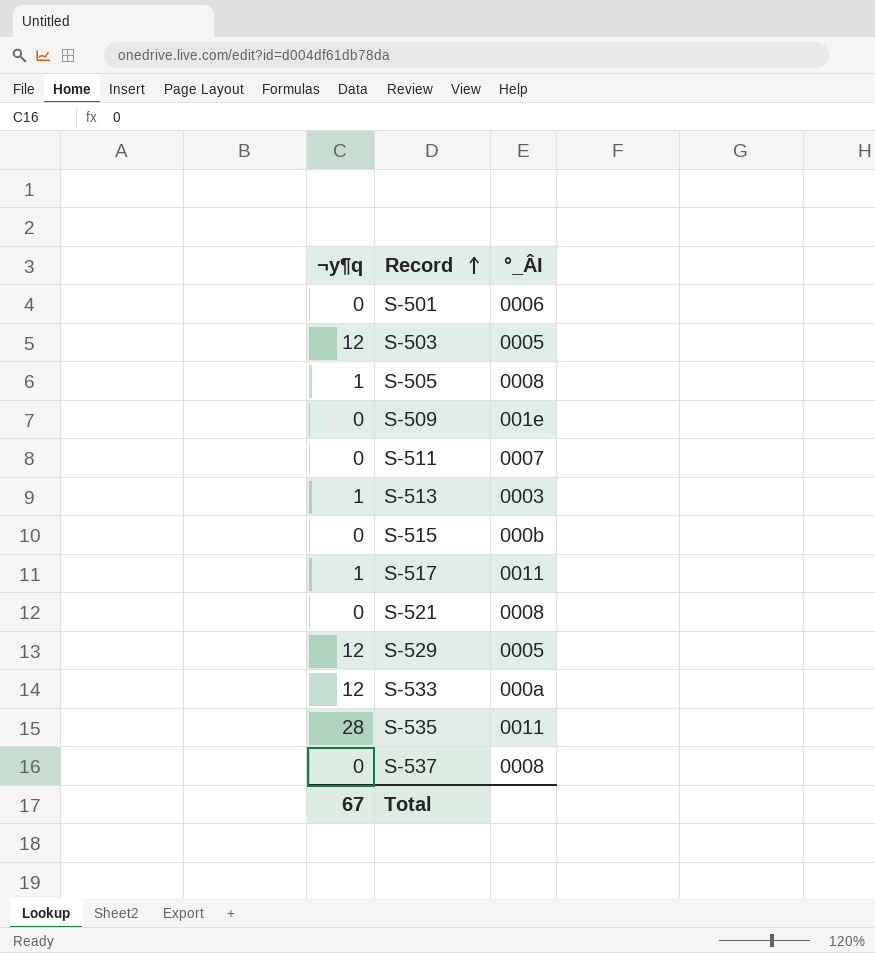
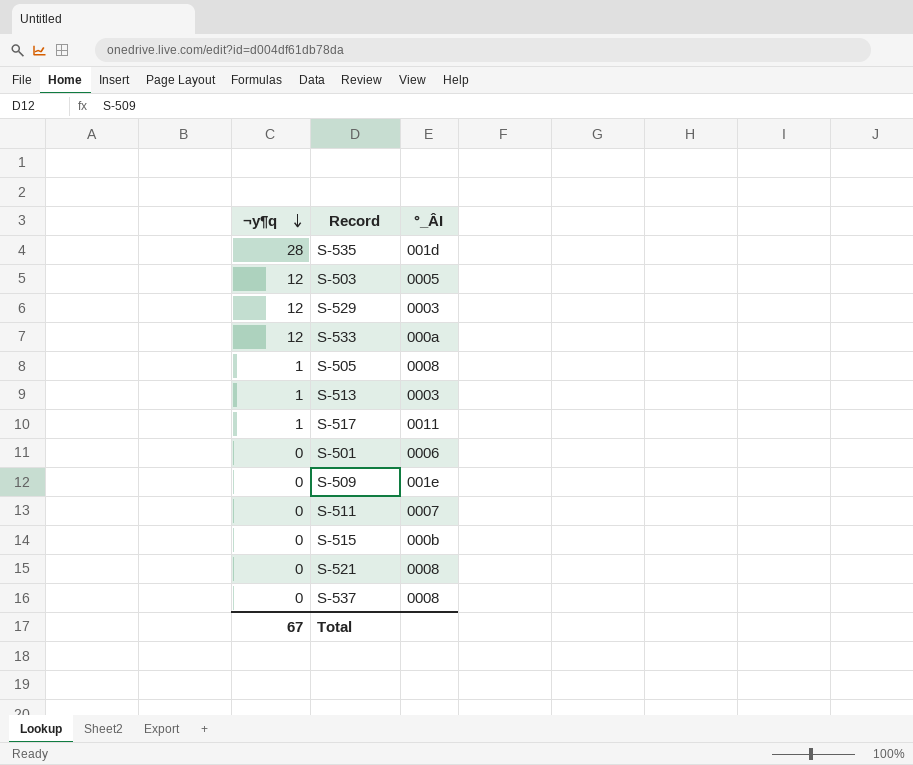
row order: Record ascending -> ¬y¶q descending
S-535 | °_ÂI: 0011 -> 001d
S-529 | °_ÂI: 0005 -> 0003

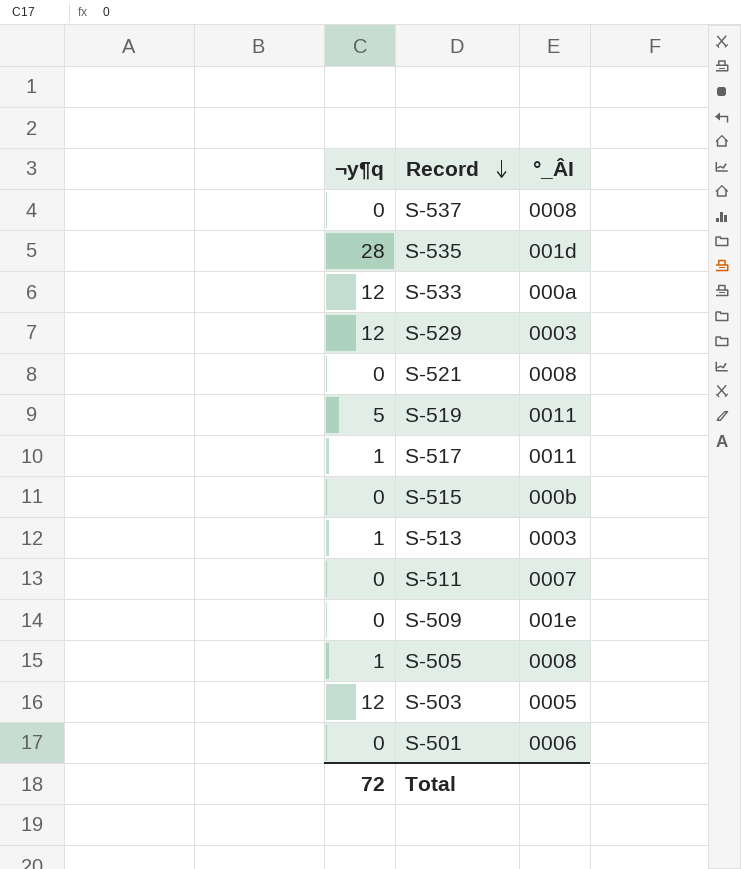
row order: ¬y¶q descending -> Record descending
row S-519: none -> 5 | 0011
Total | ¬y¶q: 67 -> 72

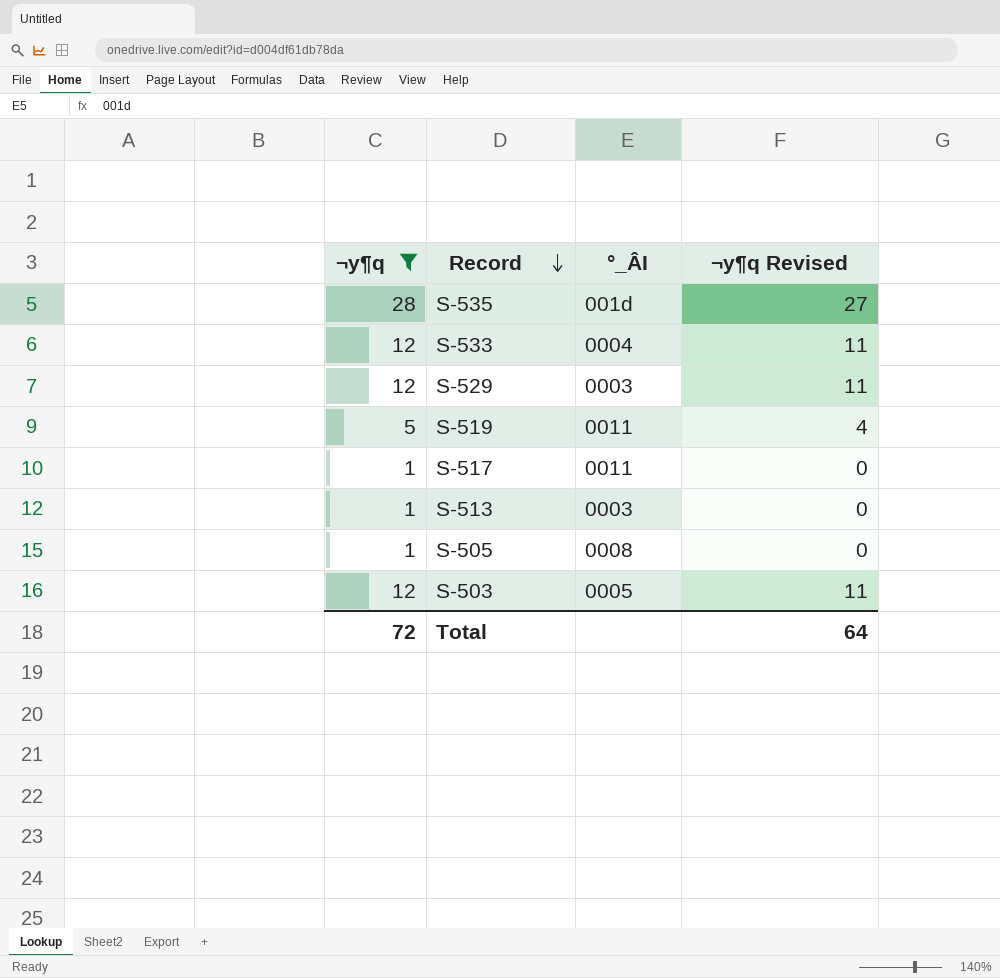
filter: none -> ¬y¶q != 0
column ¬y¶q Revised | formula: none -> [¬y¶q] - 1
S-533 | °_ÂI: 000a -> 0004

